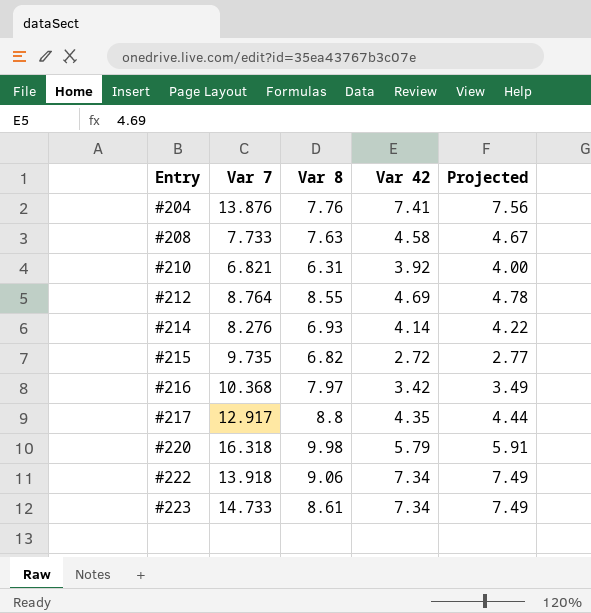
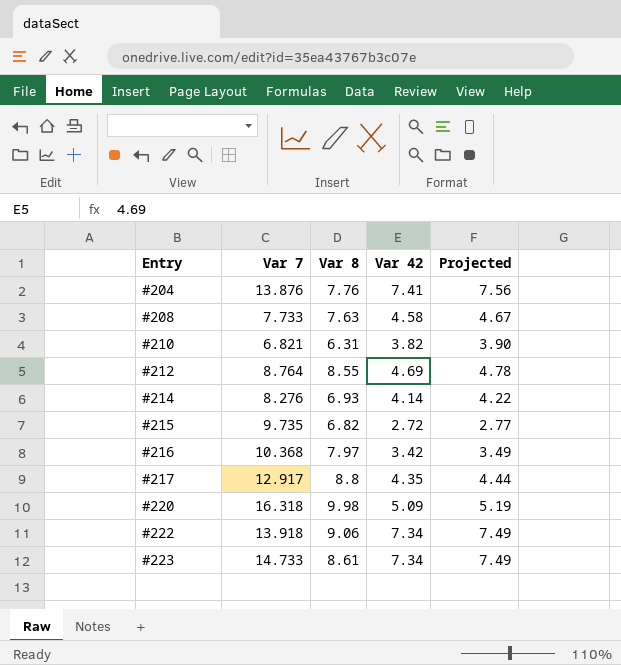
#210 | Var 42: 3.92 -> 3.82
#210 | Projected: 4.00 -> 3.90
#220 | Var 42: 5.79 -> 5.09
#220 | Projected: 5.91 -> 5.19

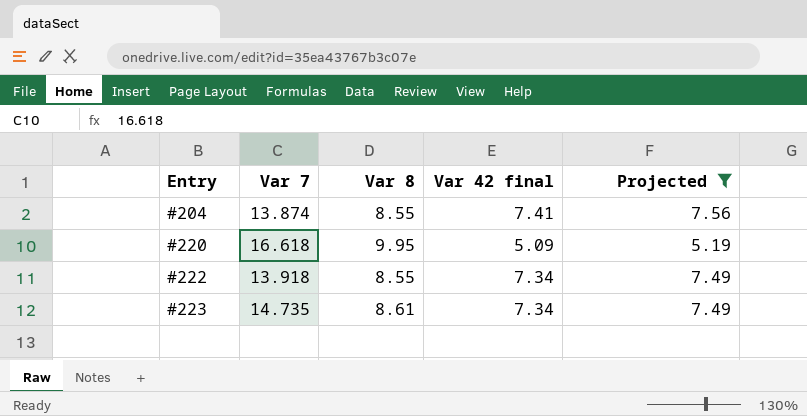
filter: none -> Projected >= 5.19
column name: Var 42 -> Var 42 final
#204 | Var 7: 13.876 -> 13.874
#204 | Var 8: 7.76 -> 8.55
#220 | Var 7: 16.318 -> 16.618
#220 | Var 8: 9.98 -> 9.95
#222 | Var 8: 9.06 -> 8.55
#223 | Var 7: 14.733 -> 14.735

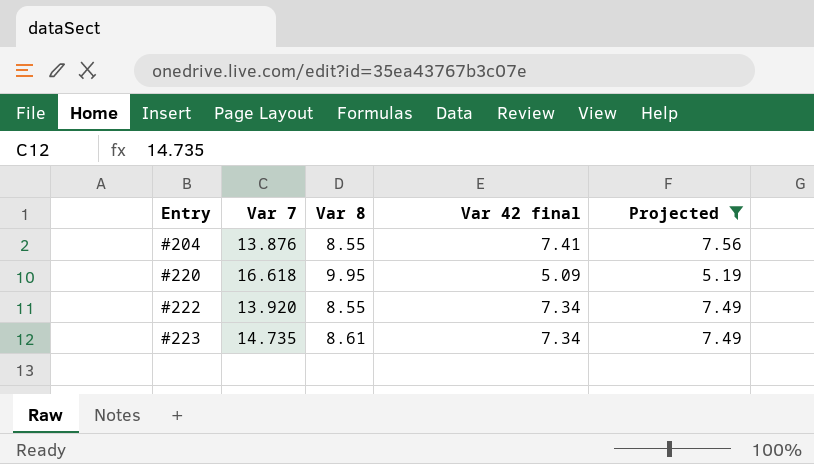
#204 | Var 7: 13.874 -> 13.876
#222 | Var 7: 13.918 -> 13.920

